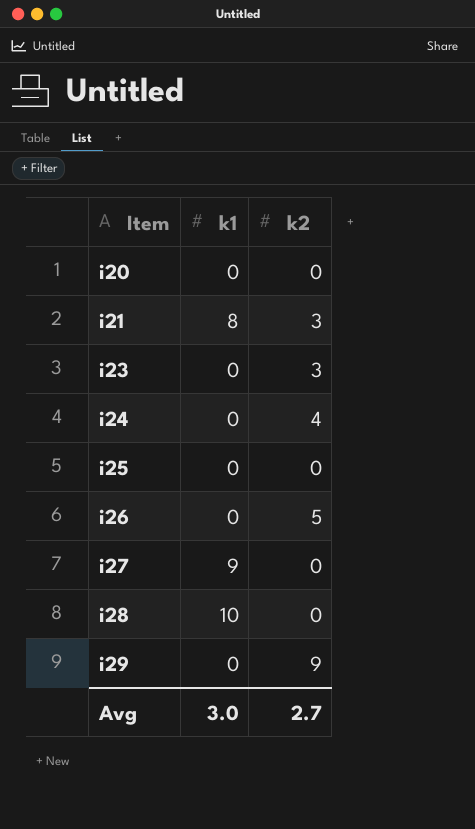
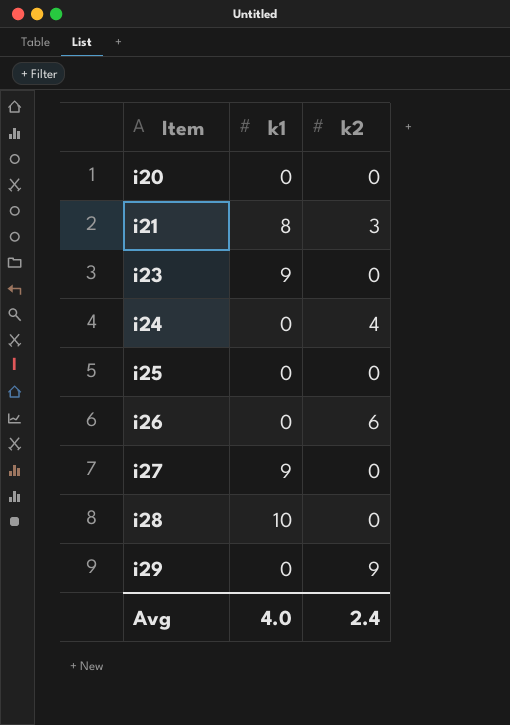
i23 | k1: 0 -> 9
i23 | k2: 3 -> 0
i26 | k2: 5 -> 6
Avg | k1: 3.0 -> 4.0
Avg | k2: 2.7 -> 2.4

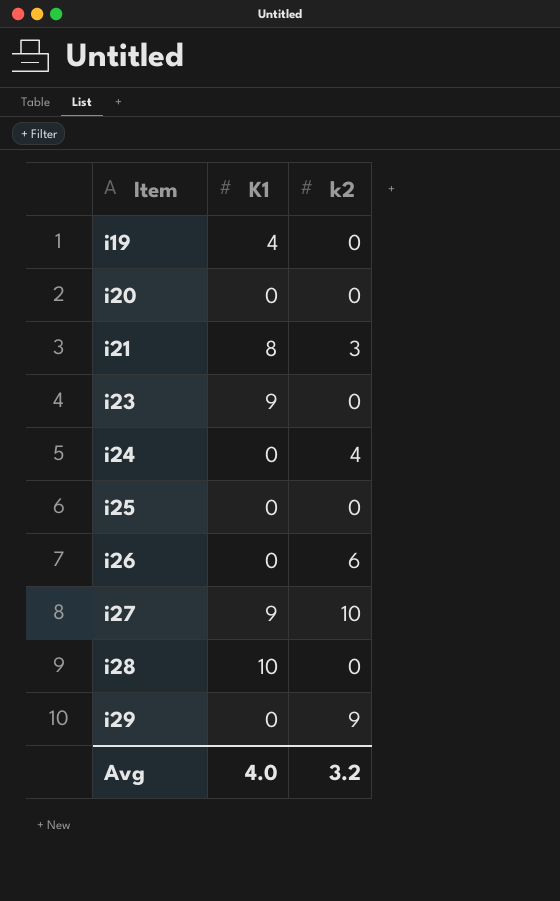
column name: k1 -> K1
row i19: none -> 4 | 0
i27 | k2: 0 -> 10
Avg | k2: 2.4 -> 3.2

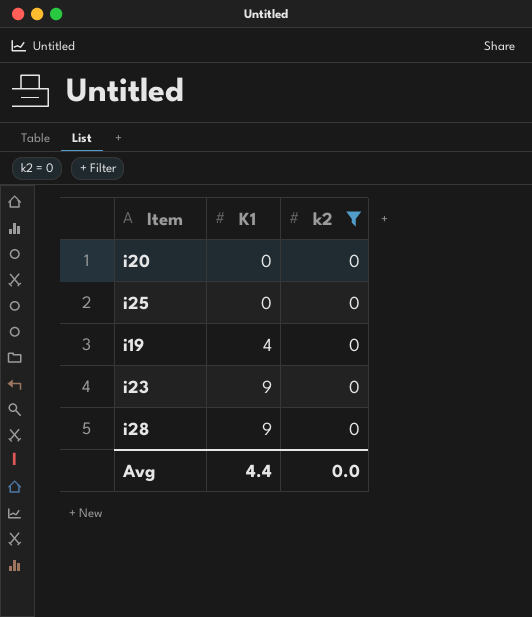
filter: none -> k2 = 0
row order: Item ascending -> K1 ascending
i28 | K1: 10 -> 9
Avg | K1: 4.0 -> 4.4
Avg | k2: 3.2 -> 0.0

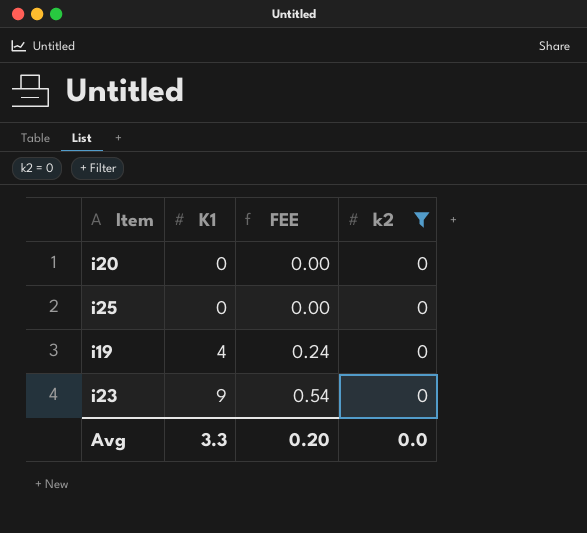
column FEE | formula: none -> [K1] * 0.06
row i28: 9 | 0 -> none
Avg | K1: 4.4 -> 3.3

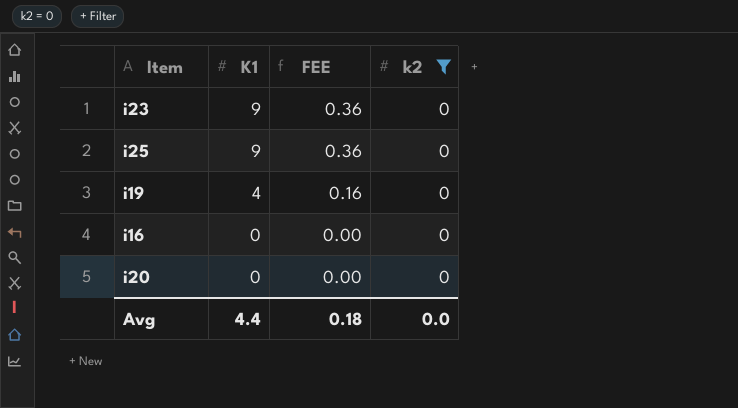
row order: K1 ascending -> K1 descending
column FEE | formula: [K1] * 0.06 -> [K1] * 0.04
i25 | K1: 0 -> 9
row i16: none -> 0 | 0.00 | 0
Avg | K1: 3.3 -> 4.4
Avg | FEE: 0.20 -> 0.18

